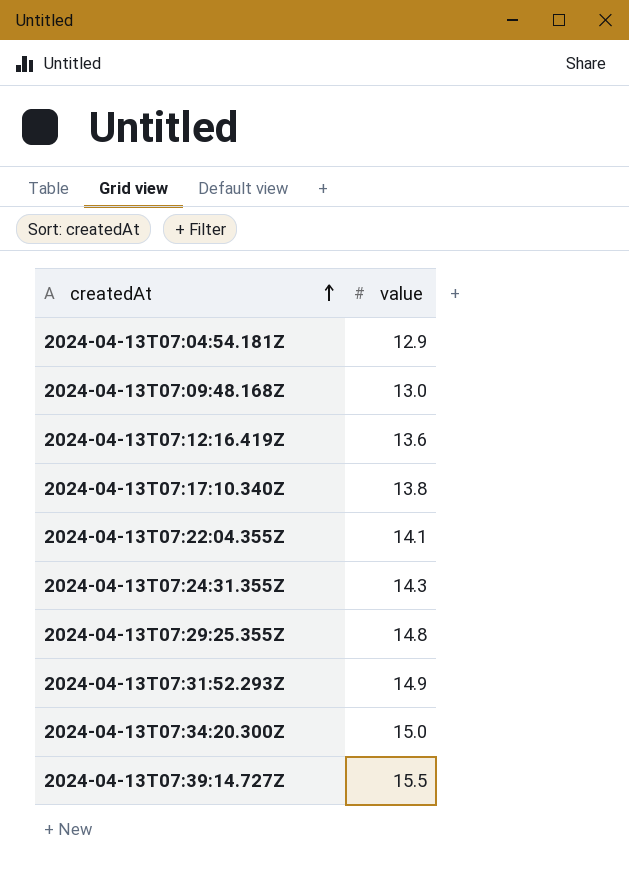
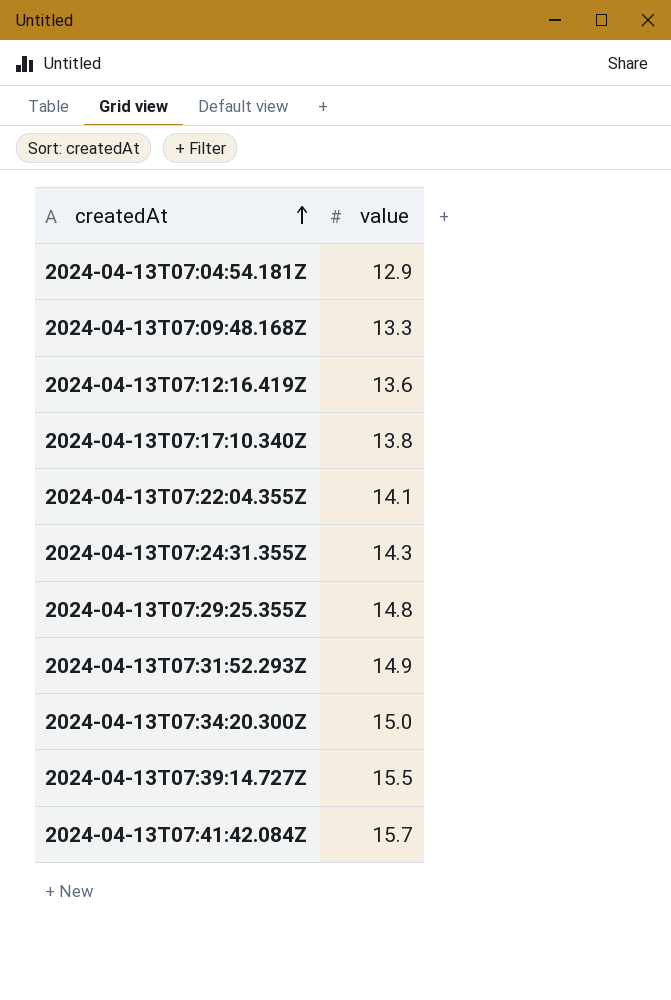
2024-04-13T07:09:48.168Z | value: 13.0 -> 13.3
row 2024-04-13T07:41:42.084Z: none -> 15.7

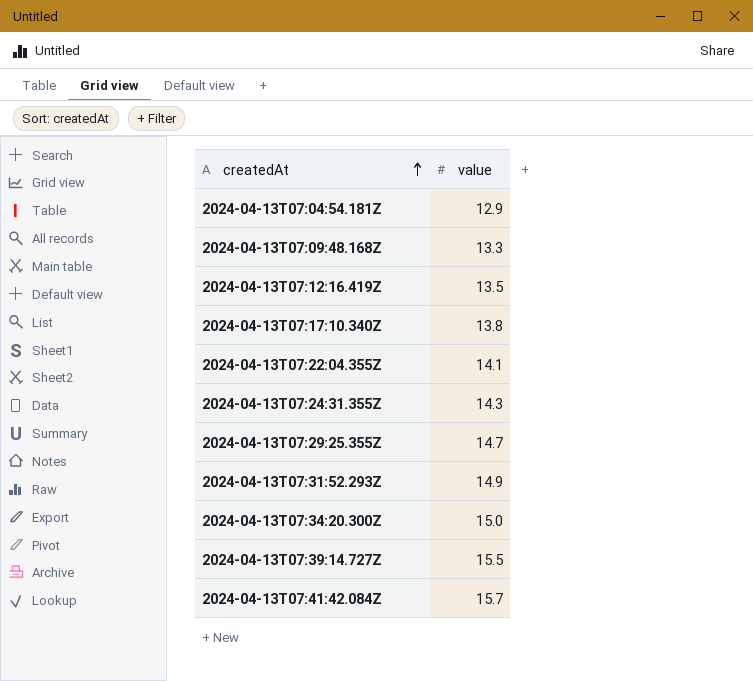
2024-04-13T07:12:16.419Z | value: 13.6 -> 13.5
2024-04-13T07:29:25.355Z | value: 14.8 -> 14.7

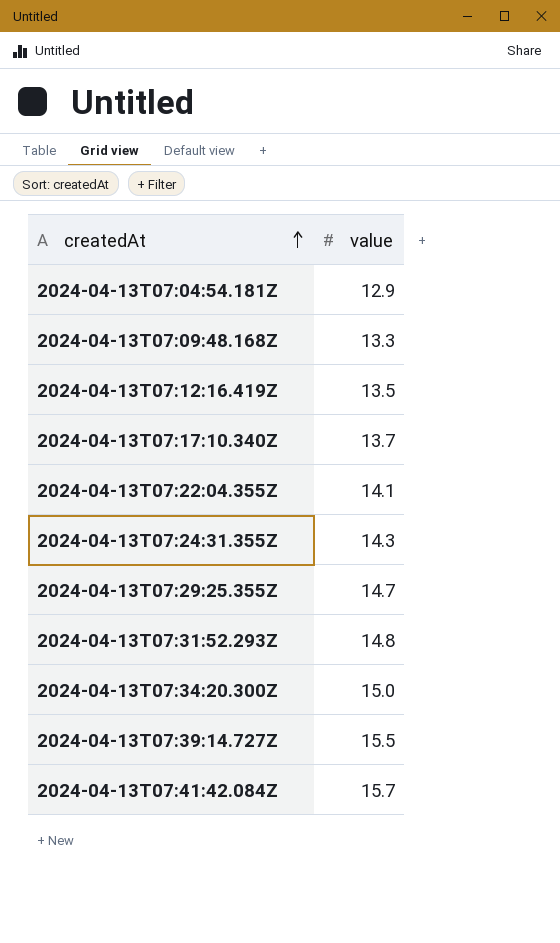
2024-04-13T07:17:10.340Z | value: 13.8 -> 13.7
2024-04-13T07:31:52.293Z | value: 14.9 -> 14.8

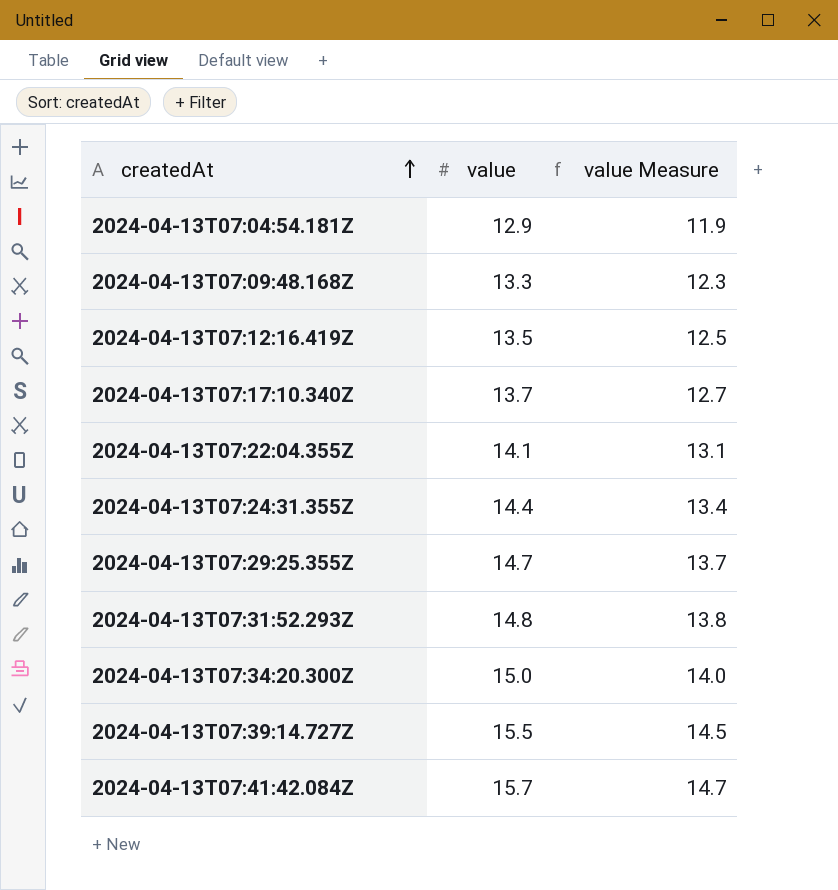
column value Measure | formula: none -> [value] - 1
2024-04-13T07:24:31.355Z | value: 14.3 -> 14.4

